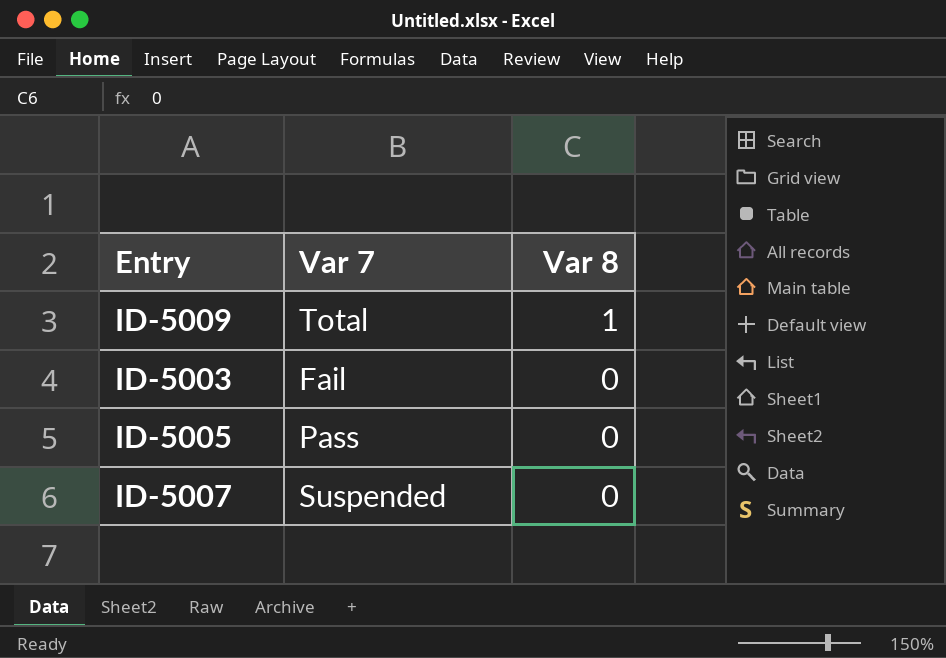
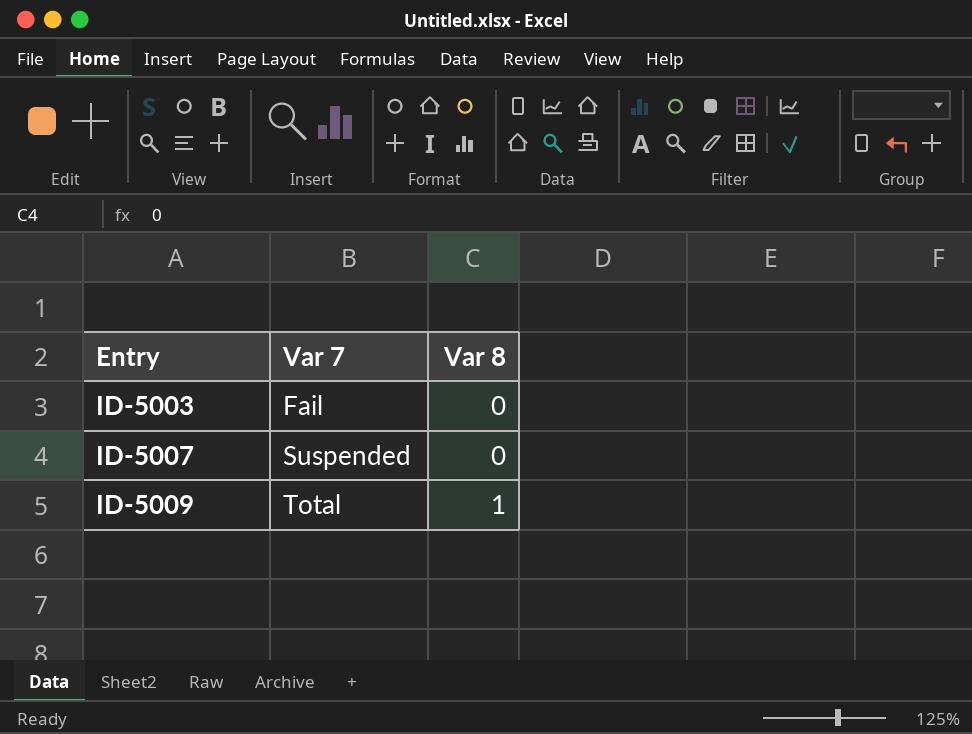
row order: Var 8 descending -> Entry ascending
row ID-5005: Pass | 0 -> none

